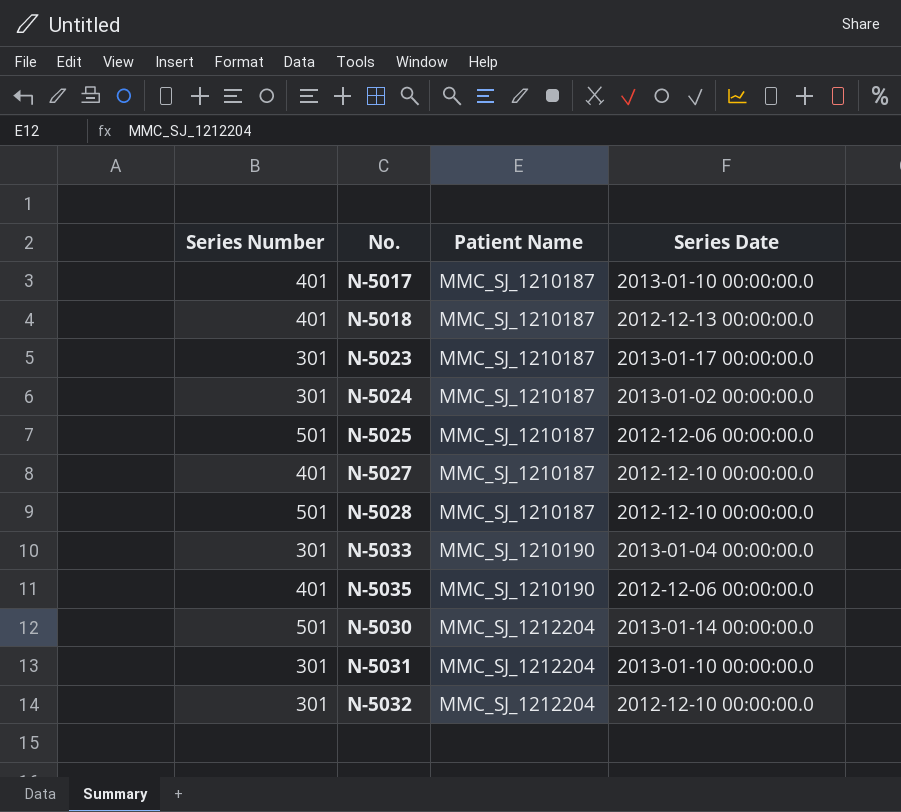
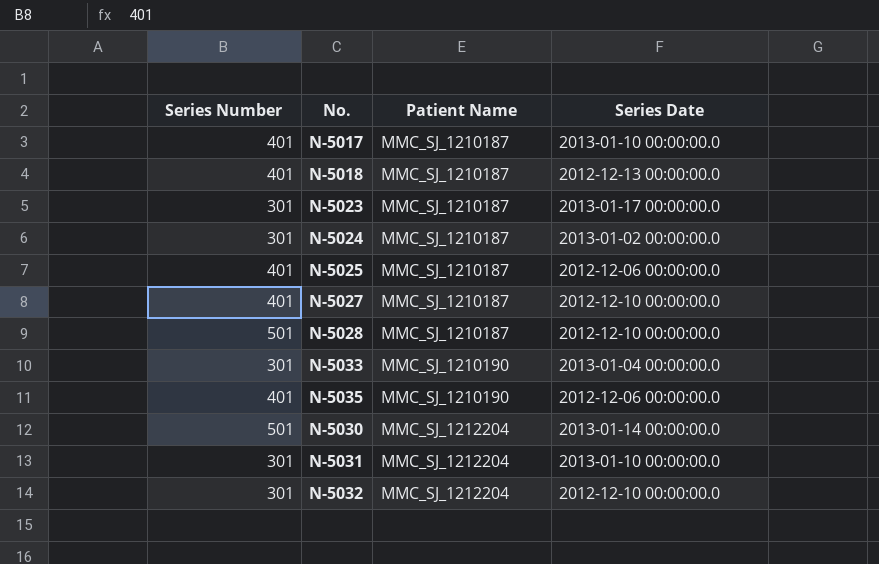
N-5025 | Series Number: 501 -> 401

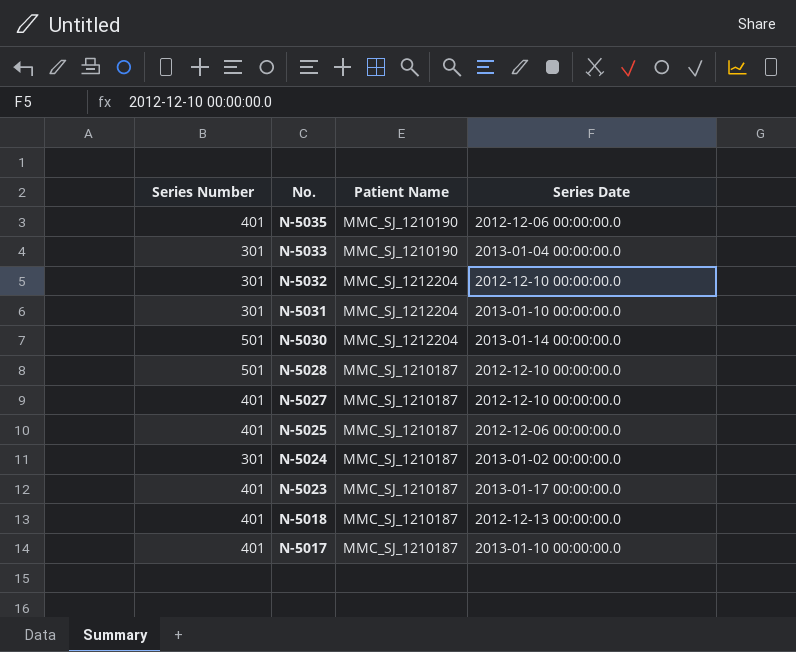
row order: Patient Name ascending -> No. descending
N-5023 | Series Number: 301 -> 401

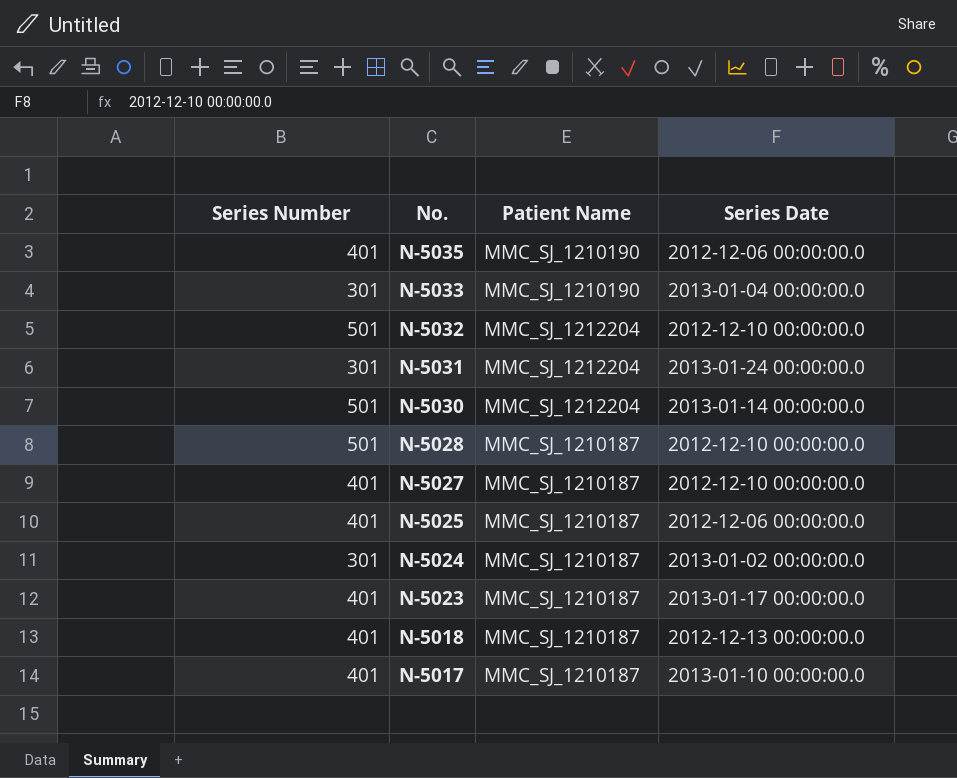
N-5032 | Series Number: 301 -> 501
N-5031 | Series Date: 2013-01-10 00:00:00.0 -> 2013-01-24 00:00:00.0

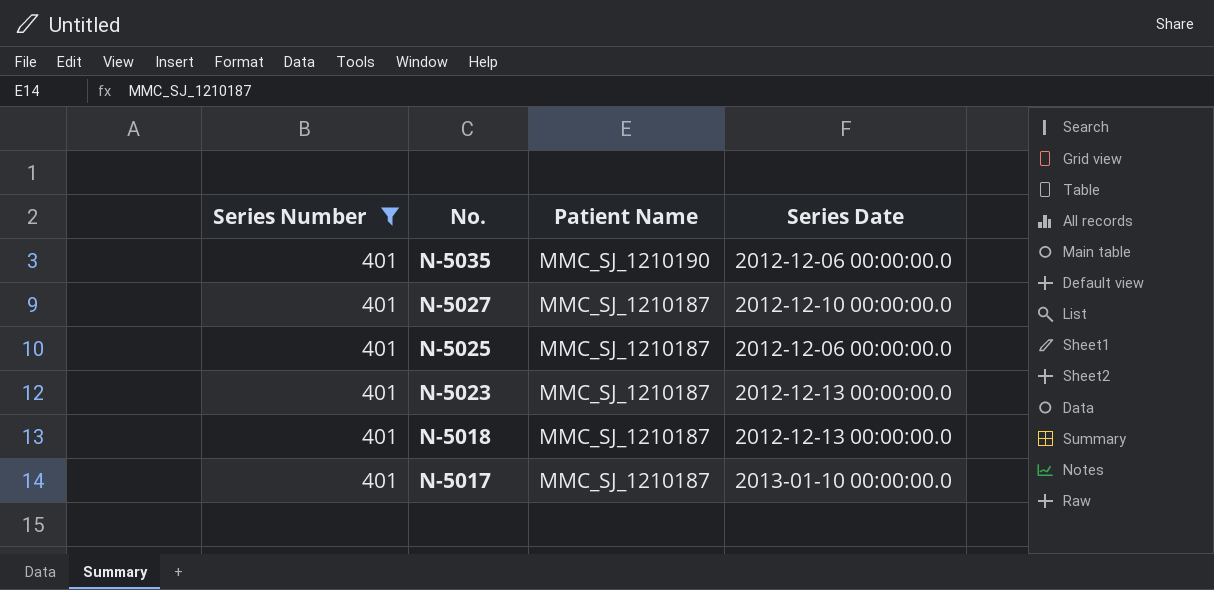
filter: none -> Series Number = 401
N-5023 | Series Date: 2013-01-17 00:00:00.0 -> 2012-12-13 00:00:00.0

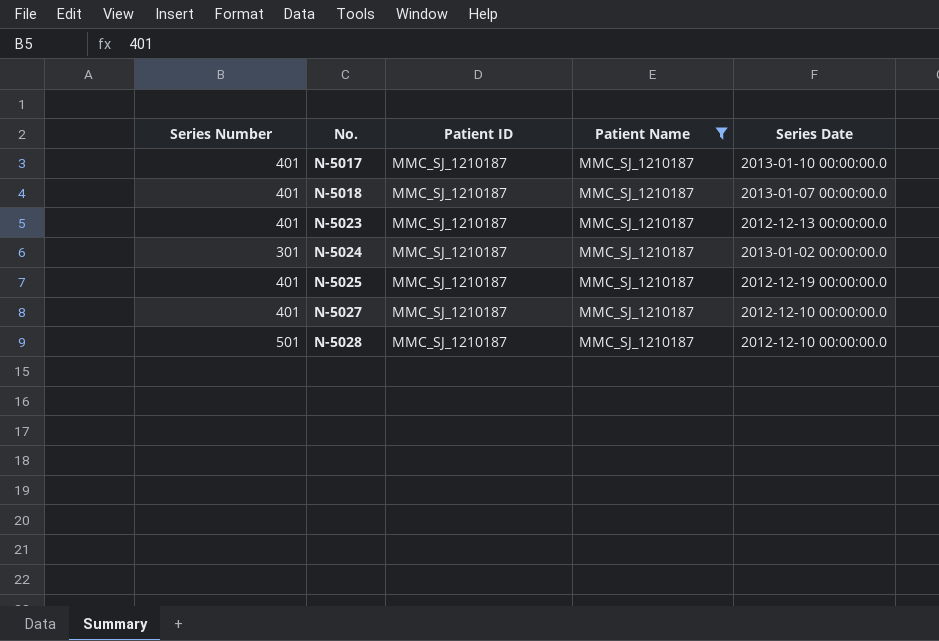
filter: Series Number = 401 -> Patient Name = MMC_SJ_1210187
row order: No. descending -> No. ascending
column Patient ID | position: none -> 3
N-5018 | Series Date: 2012-12-13 00:00:00.0 -> 2013-01-07 00:00:00.0
N-5025 | Series Date: 2012-12-06 00:00:00.0 -> 2012-12-19 00:00:00.0

